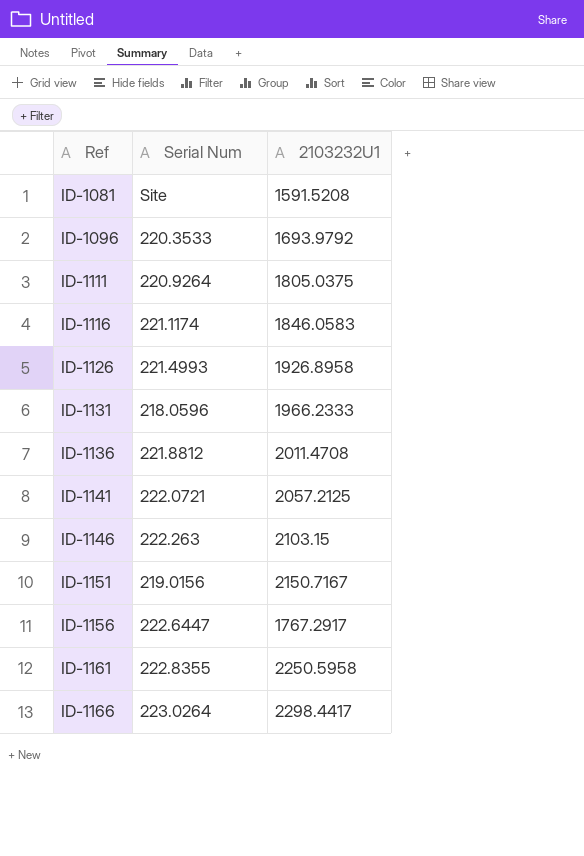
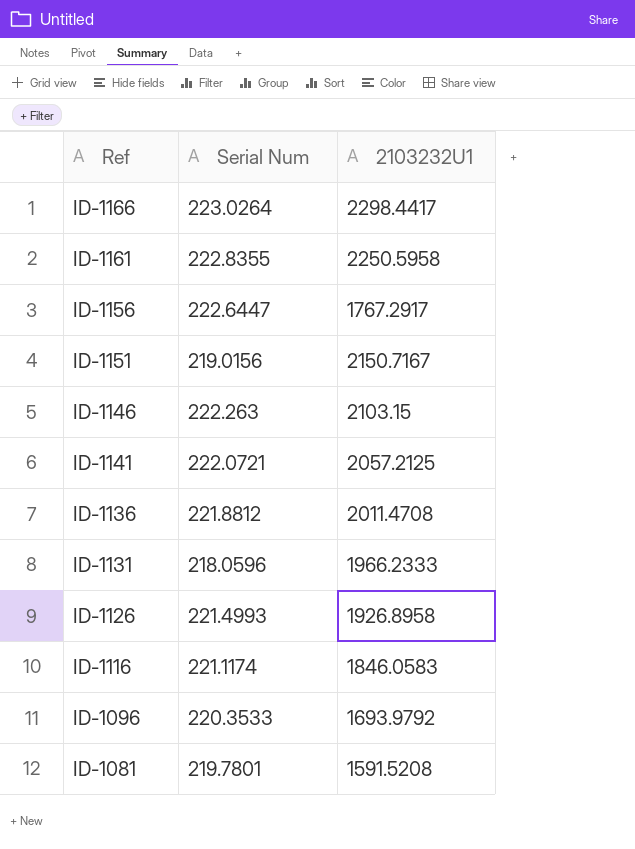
row order: Ref ascending -> Ref descending
row ID-1111: 220.9264 | 1805.0375 -> none
ID-1081 | Serial Num: Site -> 219.7801

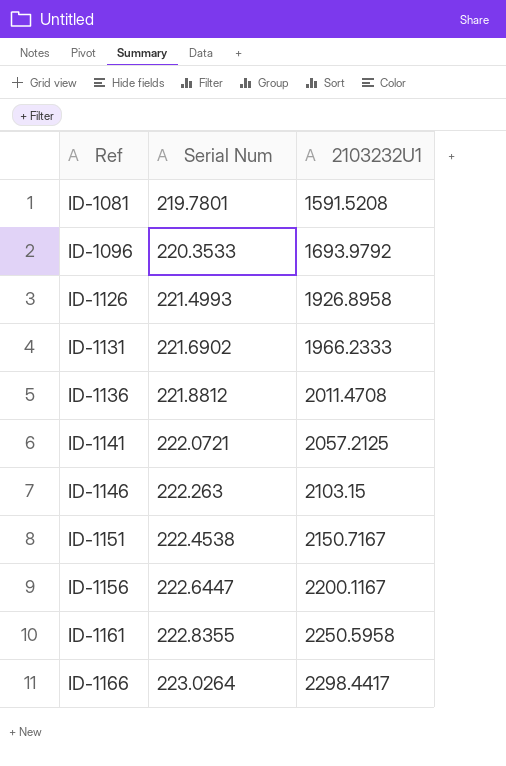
row order: Ref descending -> Ref ascending
row ID-1116: 221.1174 | 1846.0583 -> none
ID-1131 | Serial Num: 218.0596 -> 221.6902
ID-1151 | Serial Num: 219.0156 -> 222.4538
ID-1156 | 2103232U1: 1767.2917 -> 2200.1167

